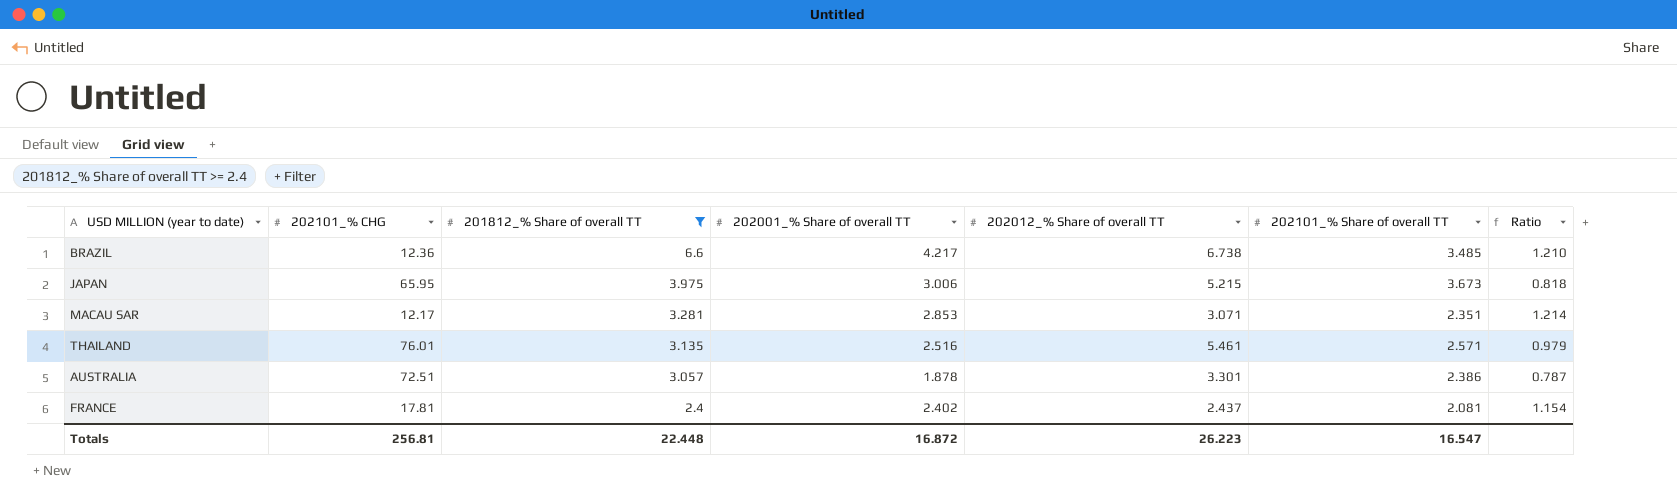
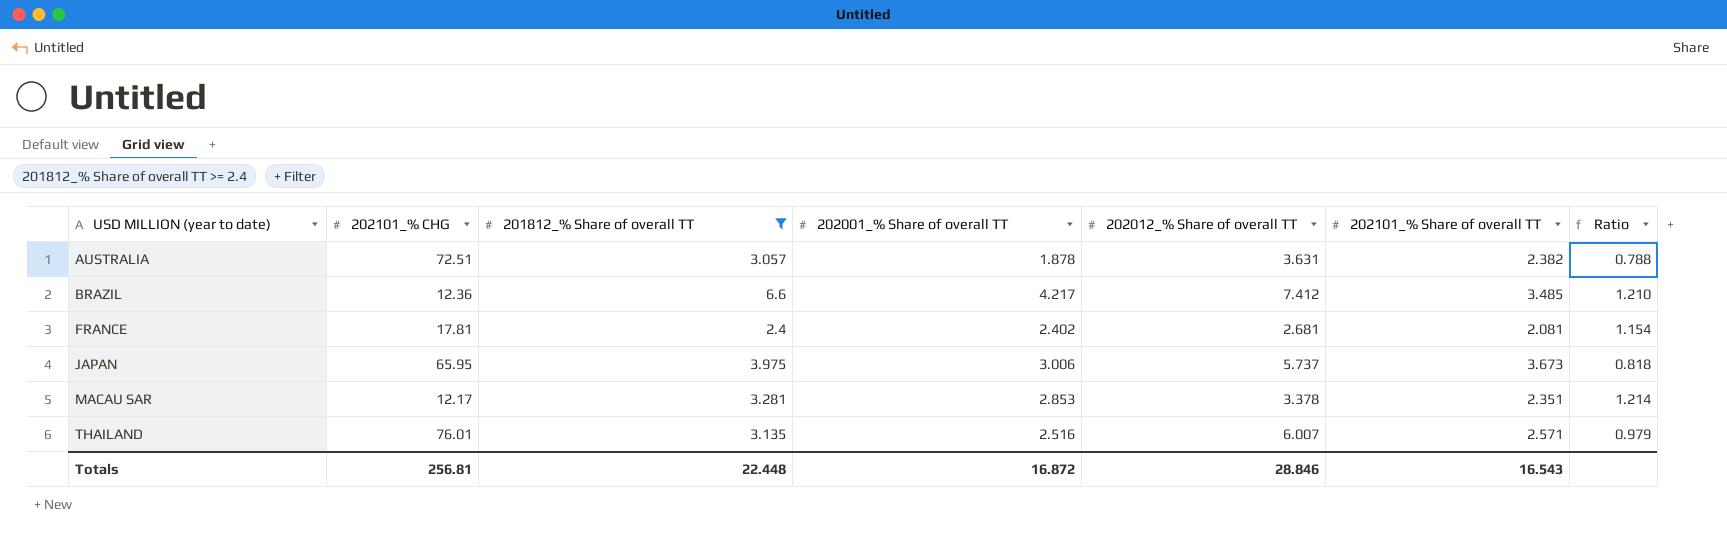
row order: 201812_% Share of overall TT descending -> USD MILLION (year to date) ascending
AUSTRALIA | 202012_% Share of overall TT: 3.301 -> 3.631
AUSTRALIA | 202101_% Share of overall TT: 2.386 -> 2.382
AUSTRALIA | Ratio: 0.787 -> 0.788
BRAZIL | 202012_% Share of overall TT: 6.738 -> 7.412
FRANCE | 202012_% Share of overall TT: 2.437 -> 2.681
JAPAN | 202012_% Share of overall TT: 5.215 -> 5.737
MACAU SAR | 202012_% Share of overall TT: 3.071 -> 3.378
THAILAND | 202012_% Share of overall TT: 5.461 -> 6.007
Totals | 202012_% Share of overall TT: 26.223 -> 28.846
Totals | 202101_% Share of overall TT: 16.547 -> 16.543

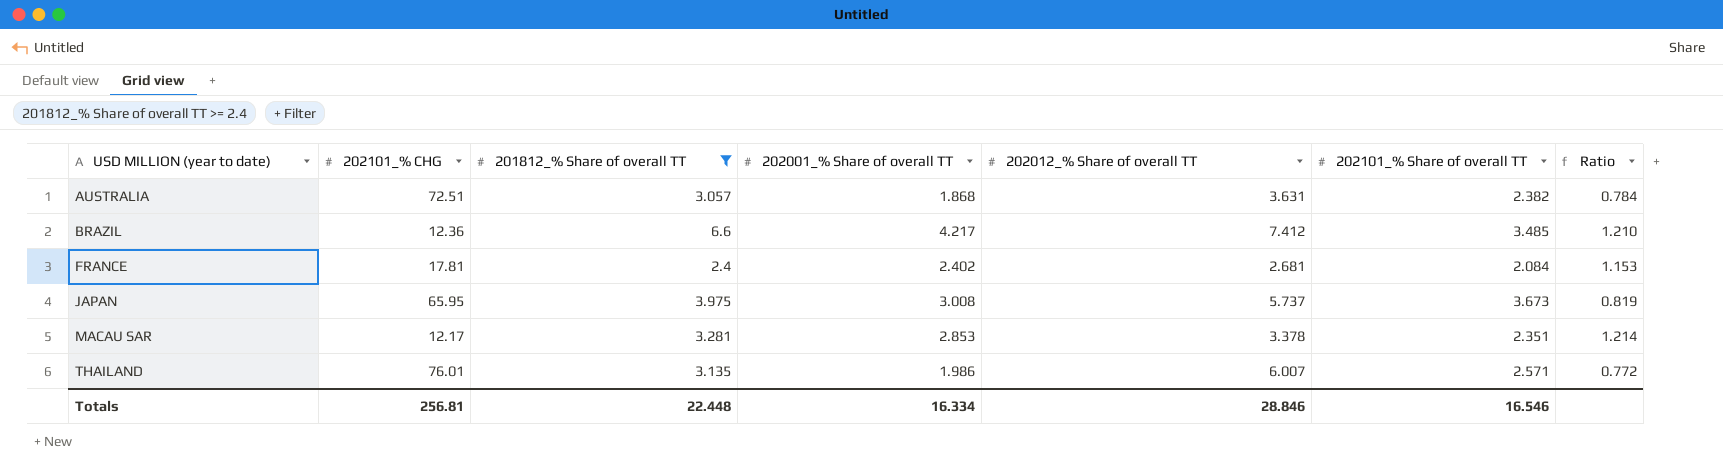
AUSTRALIA | 202001_% Share of overall TT: 1.878 -> 1.868
AUSTRALIA | Ratio: 0.788 -> 0.784
FRANCE | 202101_% Share of overall TT: 2.081 -> 2.084
FRANCE | Ratio: 1.154 -> 1.153
JAPAN | 202001_% Share of overall TT: 3.006 -> 3.008
JAPAN | Ratio: 0.818 -> 0.819
THAILAND | 202001_% Share of overall TT: 2.516 -> 1.986
THAILAND | Ratio: 0.979 -> 0.772
Totals | 202001_% Share of overall TT: 16.872 -> 16.334
Totals | 202101_% Share of overall TT: 16.543 -> 16.546

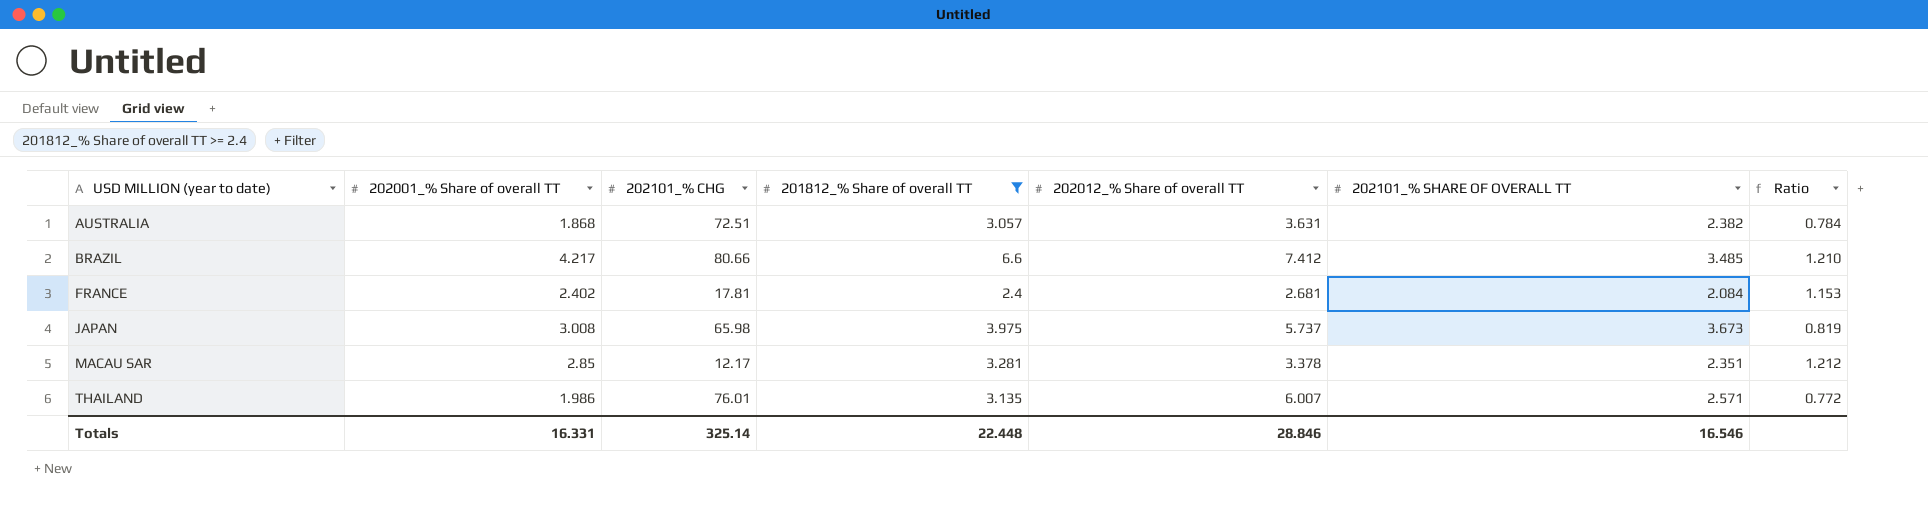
column 202001_% Share of overall TT | position: 4 -> 2
column name: 202101_% Share of overall TT -> 202101_% SHARE OF OVERALL TT
BRAZIL | 202101_% CHG: 12.36 -> 80.66
JAPAN | 202101_% CHG: 65.95 -> 65.98
MACAU SAR | 202001_% Share of overall TT: 2.853 -> 2.85
MACAU SAR | Ratio: 1.214 -> 1.212
Totals | 202001_% Share of overall TT: 16.334 -> 16.331
Totals | 202101_% CHG: 256.81 -> 325.14

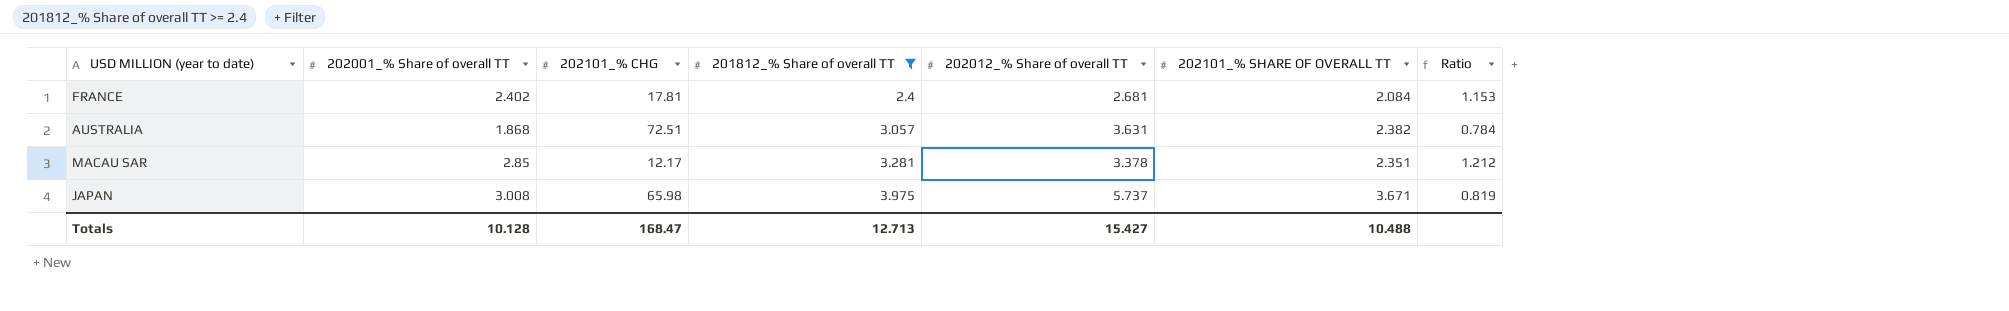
row order: USD MILLION (year to date) ascending -> 201812_% Share of overall TT ascending
row BRAZIL: 4.217 | 80.66 | 6.6 | 7.412 | 3.485 | 1.210 -> none
row THAILAND: 1.986 | 76.01 | 3.135 | 6.007 | 2.571 | 0.772 -> none
JAPAN | 202101_% SHARE OF OVERALL TT: 3.673 -> 3.671
Totals | 202001_% Share of overall TT: 16.331 -> 10.128
Totals | 202101_% CHG: 325.14 -> 168.47
Totals | 201812_% Share of overall TT: 22.448 -> 12.713
Totals | 202012_% Share of overall TT: 28.846 -> 15.427
Totals | 202101_% SHARE OF OVERALL TT: 16.546 -> 10.488

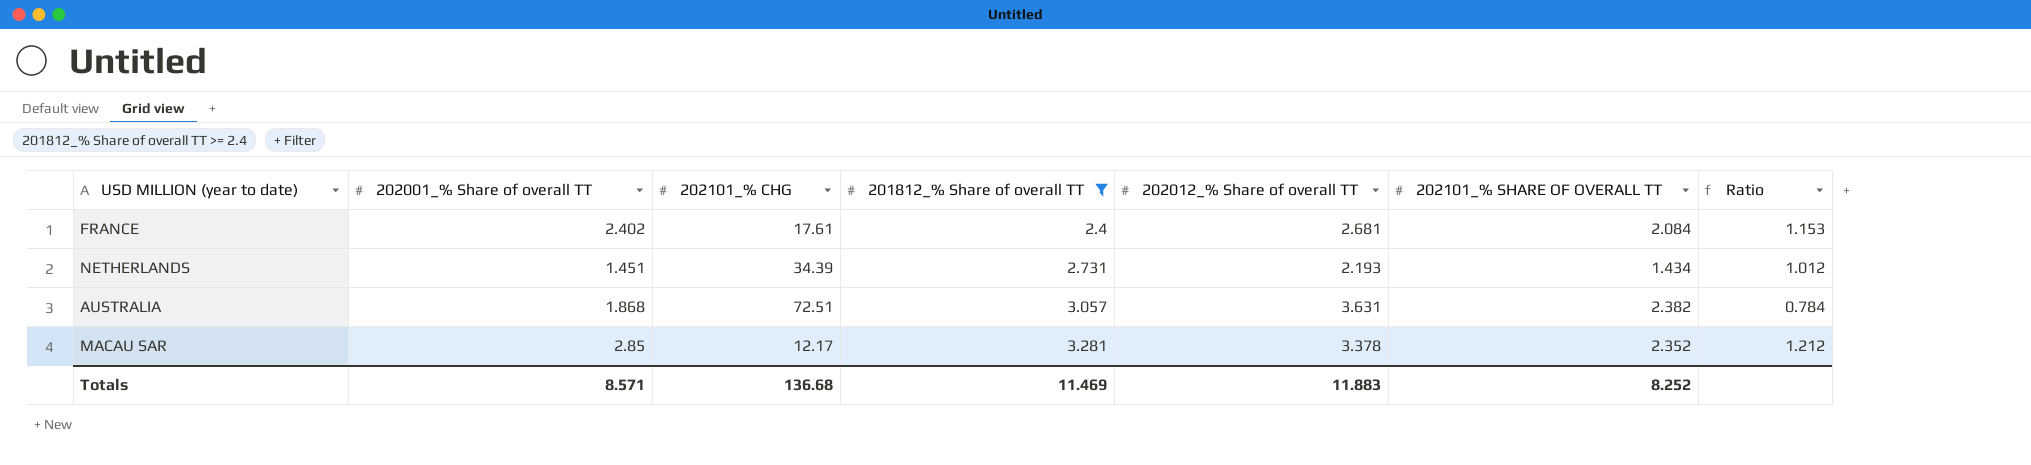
row JAPAN: 3.008 | 65.98 | 3.975 | 5.737 | 3.671 | 0.819 -> none
FRANCE | 202101_% CHG: 17.81 -> 17.61
row NETHERLANDS: none -> 1.451 | 34.39 | 2.731 | 2.193 | 1.434 | 1.012
MACAU SAR | 202101_% SHARE OF OVERALL TT: 2.351 -> 2.352
Totals | 202001_% Share of overall TT: 10.128 -> 8.571
Totals | 202101_% CHG: 168.47 -> 136.68
Totals | 201812_% Share of overall TT: 12.713 -> 11.469
Totals | 202012_% Share of overall TT: 15.427 -> 11.883
Totals | 202101_% SHARE OF OVERALL TT: 10.488 -> 8.252

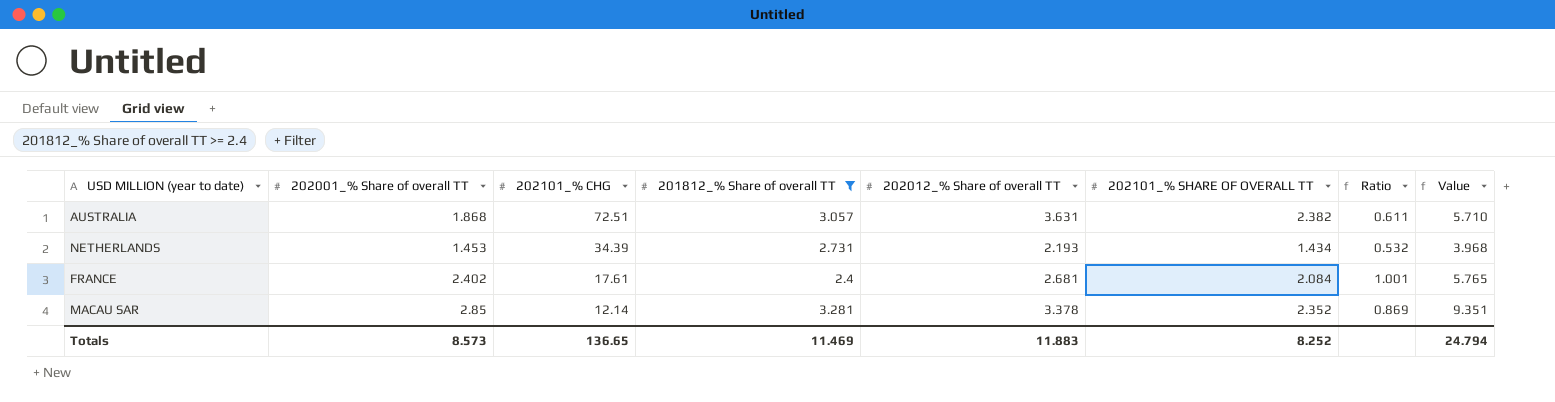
row order: 201812_% Share of overall TT ascending -> 202101_% CHG descending
column Ratio | formula: [202001_% Share of overall TT] / [202101_% SHARE OF OVERALL TT] -> [202001_% Share of overall TT] / [201812_% Share of overall TT]
column Value | formula: none -> [202001_% Share of overall TT] * [201812_% Share of overall TT]
NETHERLANDS | 202001_% Share of overall TT: 1.451 -> 1.453
MACAU SAR | 202101_% CHG: 12.17 -> 12.14
Totals | 202001_% Share of overall TT: 8.571 -> 8.573
Totals | 202101_% CHG: 136.68 -> 136.65

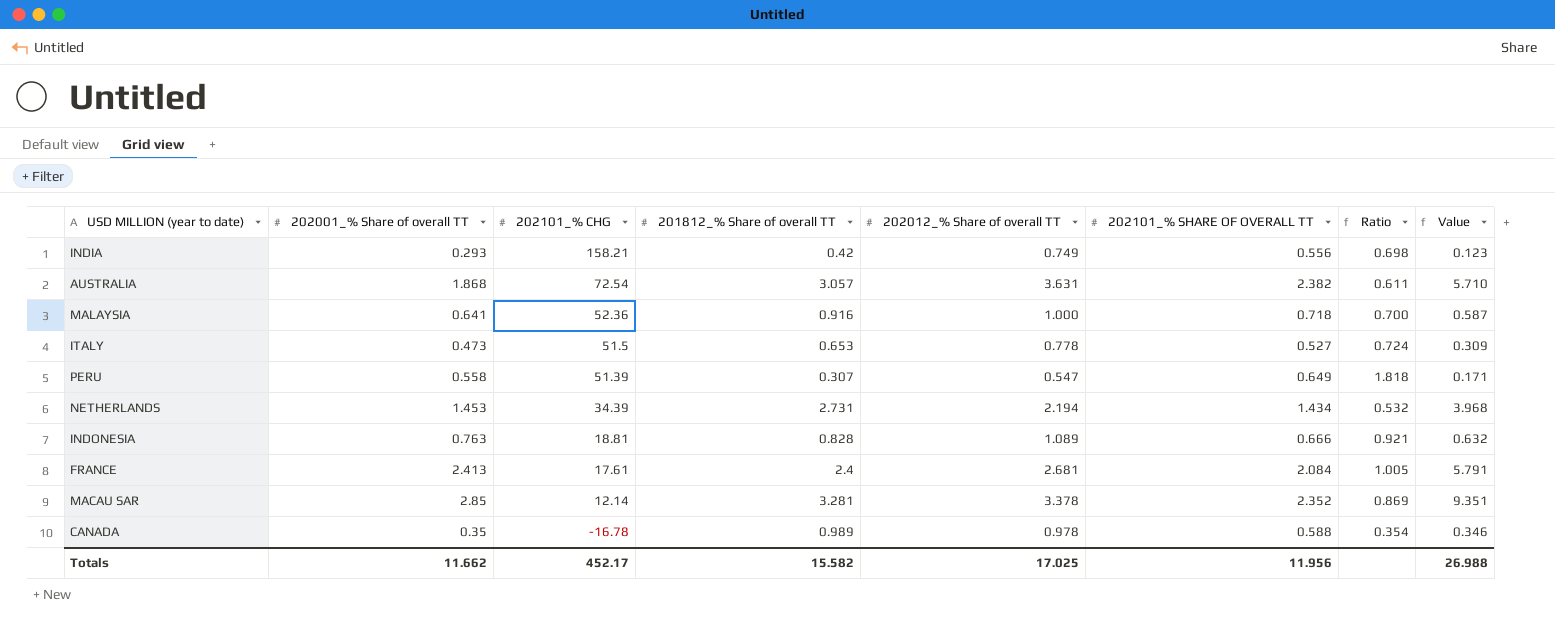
filter: 201812_% Share of overall TT >= 2.4 -> none
AUSTRALIA | 202101_% CHG: 72.51 -> 72.54
NETHERLANDS | 202012_% Share of overall TT: 2.193 -> 2.194
FRANCE | 202001_% Share of overall TT: 2.402 -> 2.413
FRANCE | Ratio: 1.001 -> 1.005
FRANCE | Value: 5.765 -> 5.791
Totals | 202001_% Share of overall TT: 8.573 -> 11.662
Totals | 202101_% CHG: 136.65 -> 452.17
Totals | 201812_% Share of overall TT: 11.469 -> 15.582
Totals | 202012_% Share of overall TT: 11.883 -> 17.025
Totals | 202101_% SHARE OF OVERALL TT: 8.252 -> 11.956
Totals | Value: 24.794 -> 26.988

